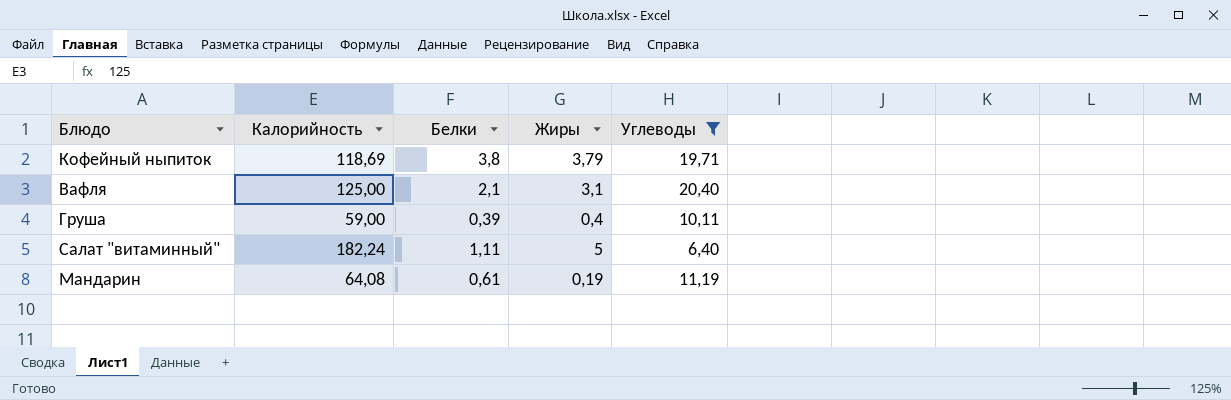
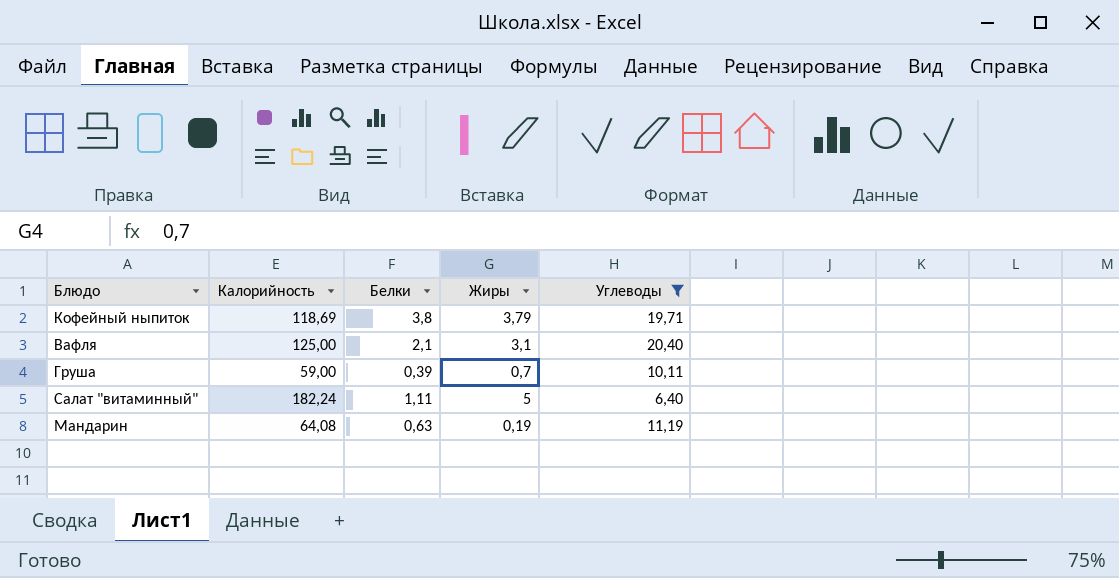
Груша | Жиры: 0,4 -> 0,7
Мандарин | Белки: 0,61 -> 0,63

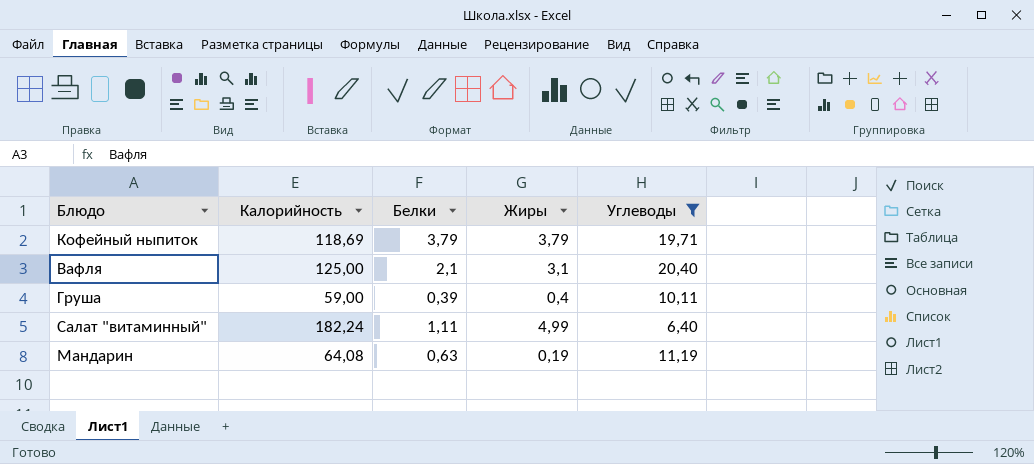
Кофейный ныпиток | Белки: 3,8 -> 3,79
Груша | Жиры: 0,7 -> 0,4
Салат "витаминный" | Жиры: 5 -> 4,99

